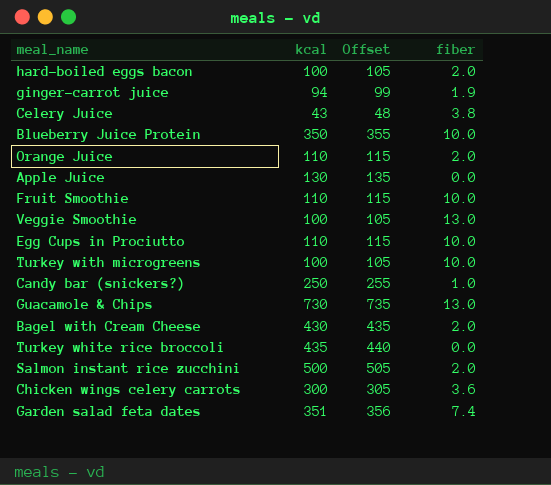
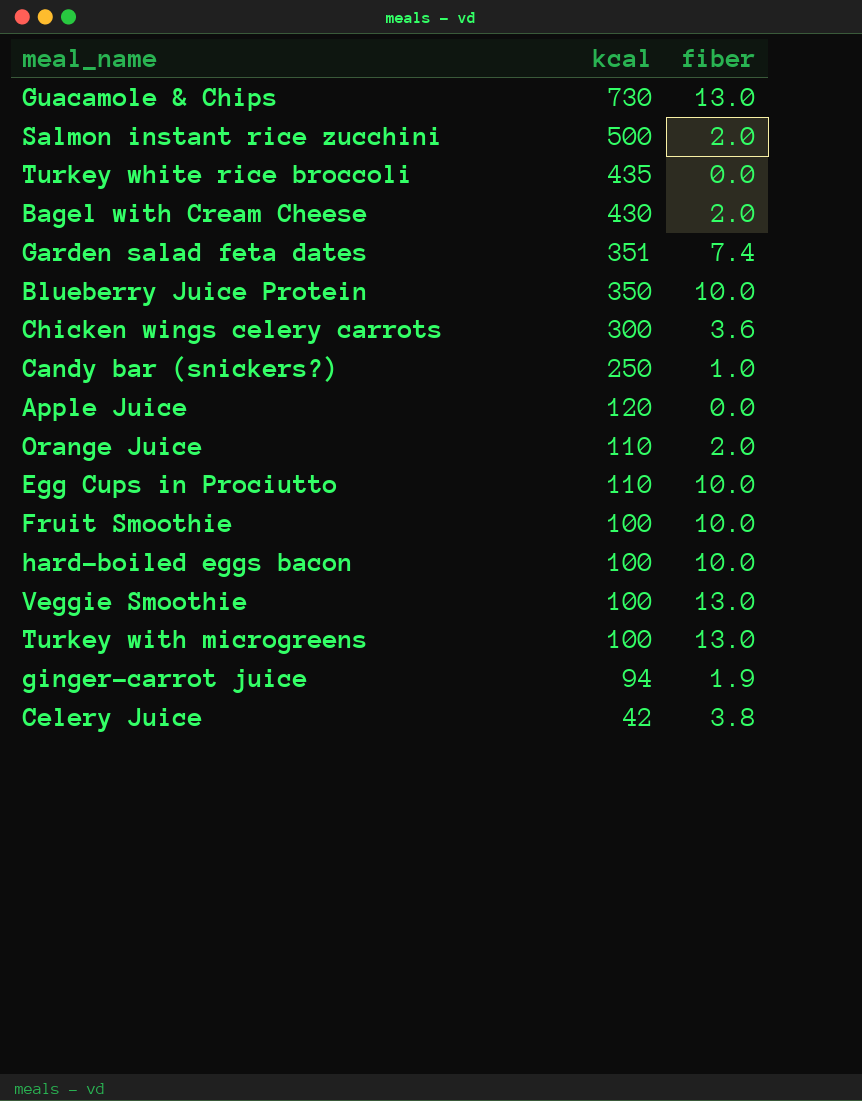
row order: none -> kcal descending
column Offset | formula: [kcal] + 5 -> none
Apple Juice | kcal: 130 -> 120
Fruit Smoothie | kcal: 110 -> 100
hard-boiled eggs bacon | fiber: 2.0 -> 10.0
Turkey with microgreens | fiber: 10.0 -> 13.0
Celery Juice | kcal: 43 -> 42

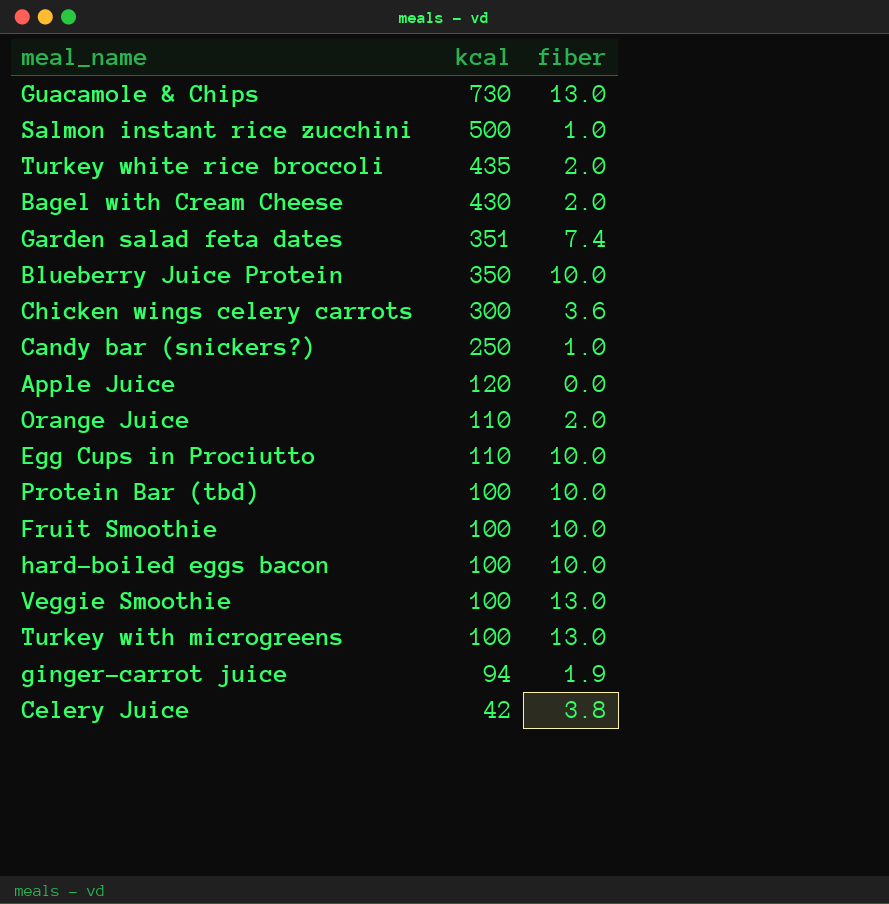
Salmon instant rice zucchini | fiber: 2.0 -> 1.0
Turkey white rice broccoli | fiber: 0.0 -> 2.0
row Protein Bar (tbd): none -> 100 | 10.0

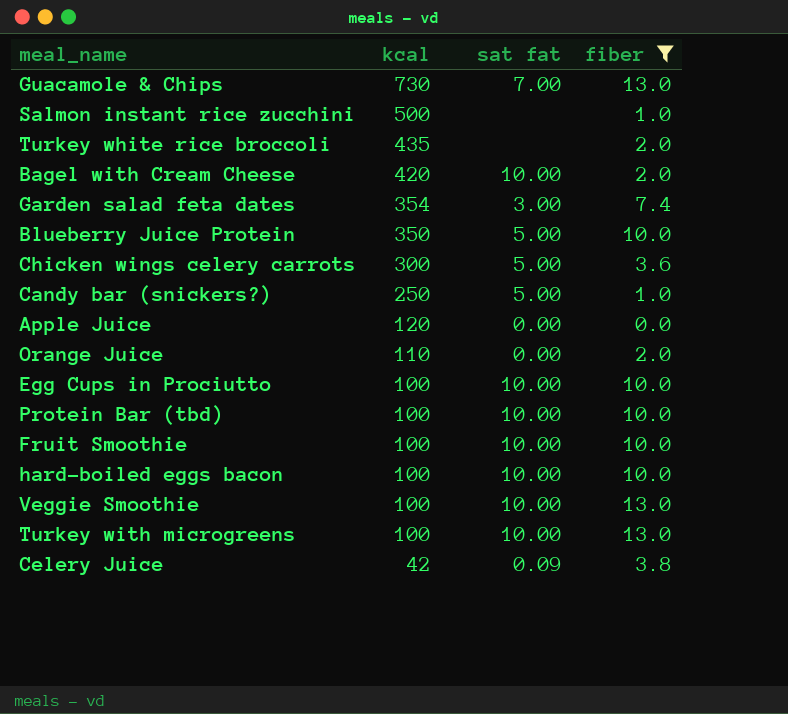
filter: none -> fiber != 1.9
column sat fat | position: none -> 3
Bagel with Cream Cheese | kcal: 430 -> 420
Garden salad feta dates | kcal: 351 -> 354
Egg Cups in Prociutto | kcal: 110 -> 100

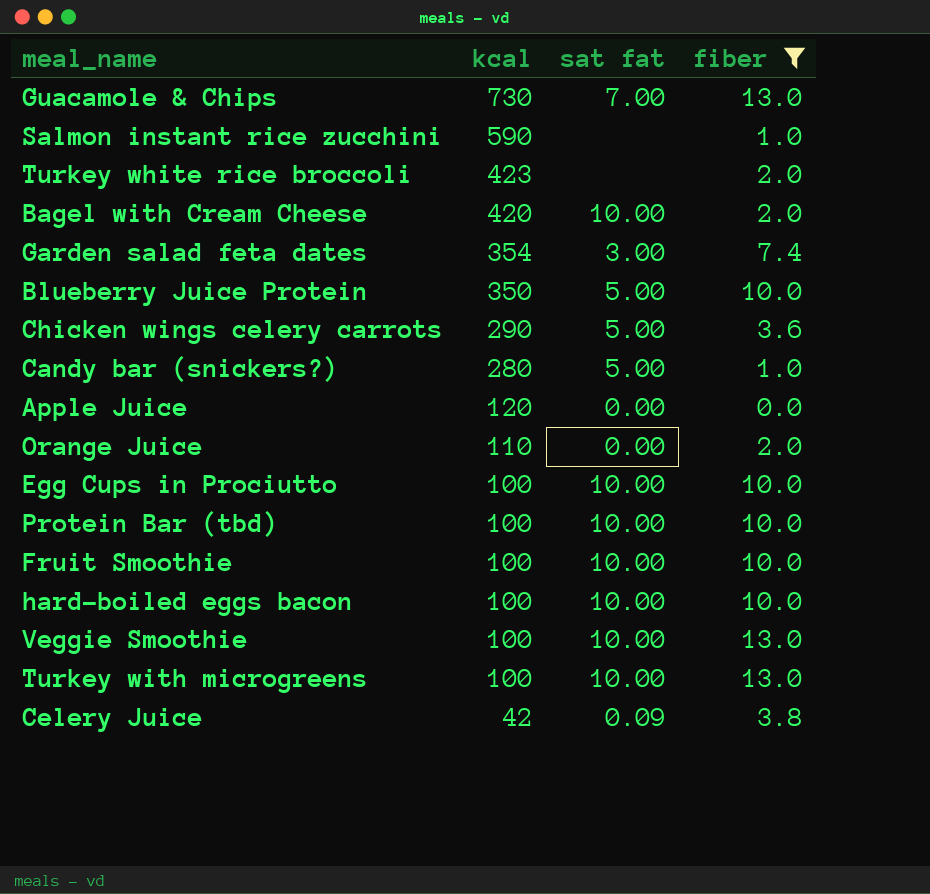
Salmon instant rice zucchini | kcal: 500 -> 590
Turkey white rice broccoli | kcal: 435 -> 423
Chicken wings celery carrots | kcal: 300 -> 290
Candy bar (snickers?) | kcal: 250 -> 280

